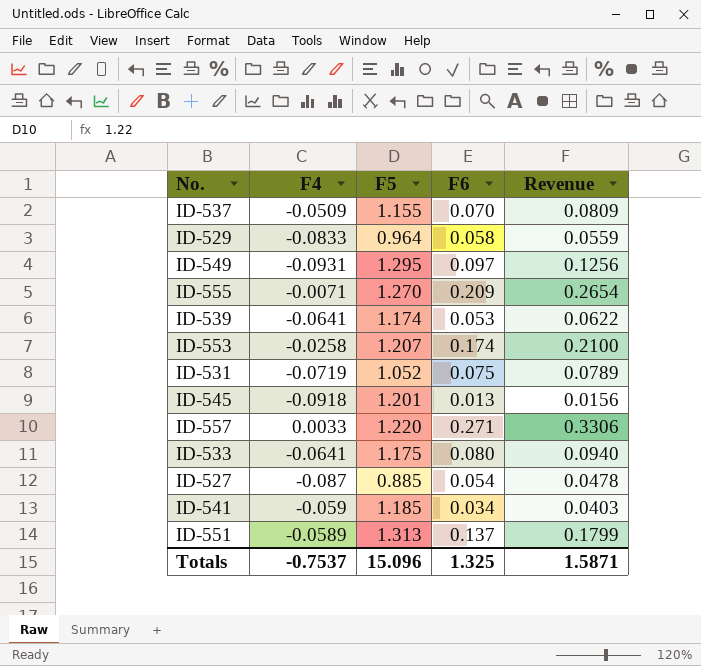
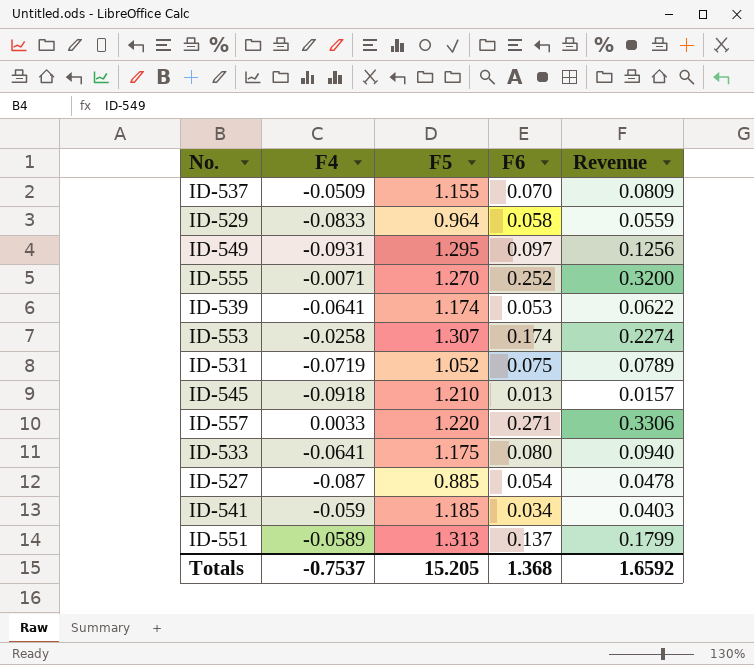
ID-555 | F6: 0.209 -> 0.252
ID-555 | Revenue: 0.2654 -> 0.3200
ID-553 | F5: 1.207 -> 1.307
ID-553 | Revenue: 0.2100 -> 0.2274
ID-545 | F5: 1.201 -> 1.210
ID-545 | Revenue: 0.0156 -> 0.0157
Totals | F5: 15.096 -> 15.205
Totals | F6: 1.325 -> 1.368
Totals | Revenue: 1.5871 -> 1.6592

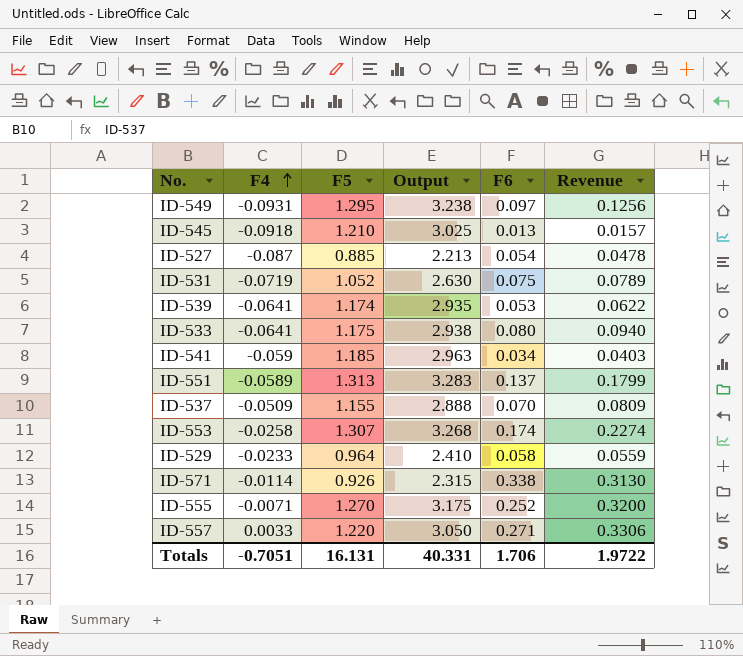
row order: none -> F4 ascending
column Output | formula: none -> [F5] * 2.5
ID-529 | F4: -0.0833 -> -0.0233
row ID-571: none -> -0.0114 | 0.926 | 2.315 | 0.338 | 0.3130
Totals | F4: -0.7537 -> -0.7051
Totals | F5: 15.205 -> 16.131
Totals | F6: 1.368 -> 1.706
Totals | Revenue: 1.6592 -> 1.9722

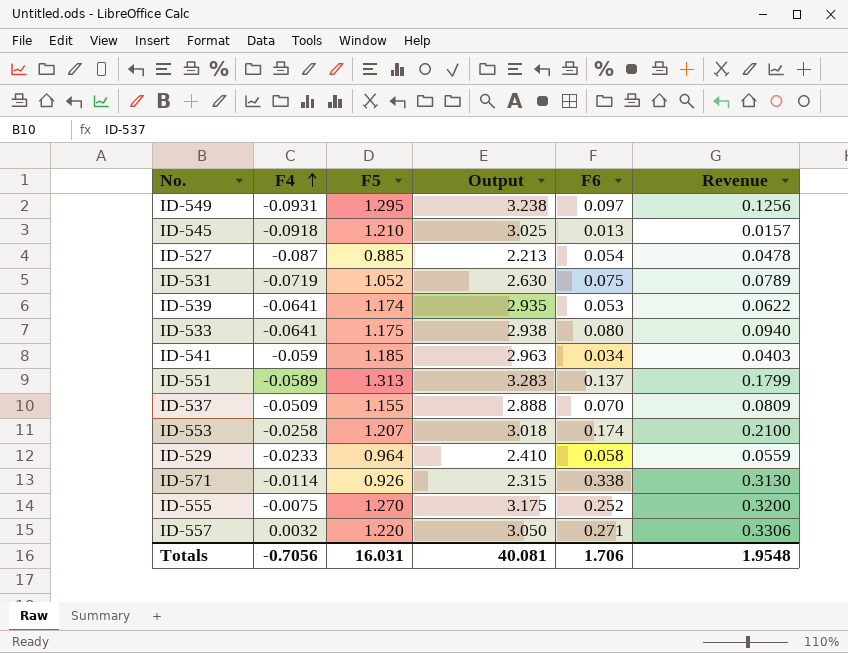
ID-553 | F5: 1.307 -> 1.207
ID-553 | Output: 3.268 -> 3.018
ID-553 | Revenue: 0.2274 -> 0.2100
ID-555 | F4: -0.0071 -> -0.0075
ID-557 | F4: 0.0033 -> 0.0032
Totals | F4: -0.7051 -> -0.7056
Totals | F5: 16.131 -> 16.031
Totals | Output: 40.331 -> 40.081
Totals | Revenue: 1.9722 -> 1.9548

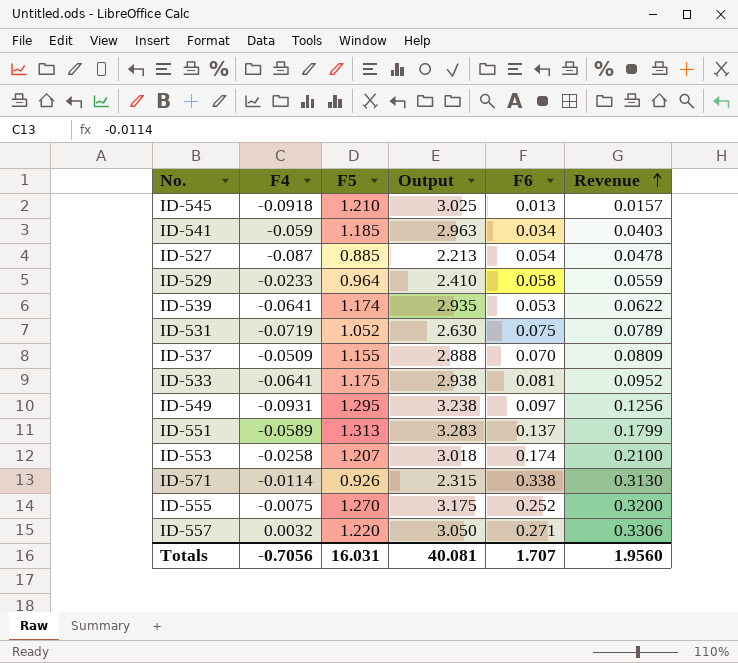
row order: F4 ascending -> Revenue ascending
ID-533 | F6: 0.080 -> 0.081
ID-533 | Revenue: 0.0940 -> 0.0952
Totals | F6: 1.706 -> 1.707
Totals | Revenue: 1.9548 -> 1.9560

